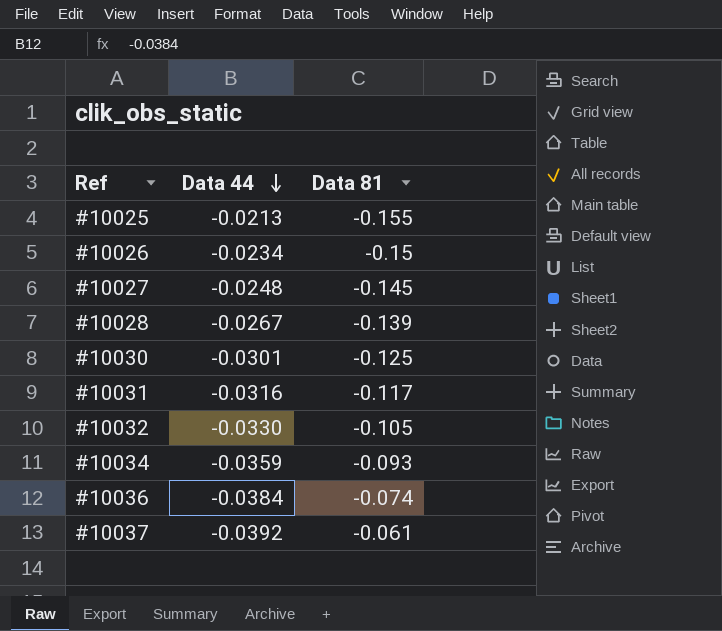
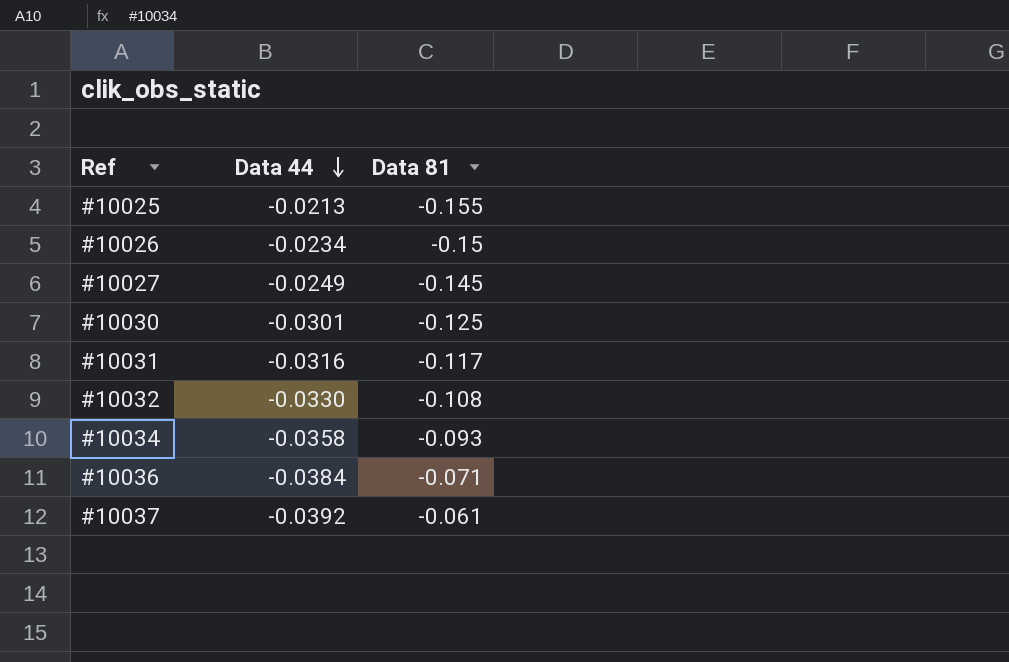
row #10028: -0.0267 | -0.139 -> none
#10027 | Data 44: -0.0248 -> -0.0249
#10032 | Data 81: -0.105 -> -0.108
#10034 | Data 44: -0.0359 -> -0.0358
#10036 | Data 81: -0.074 -> -0.071

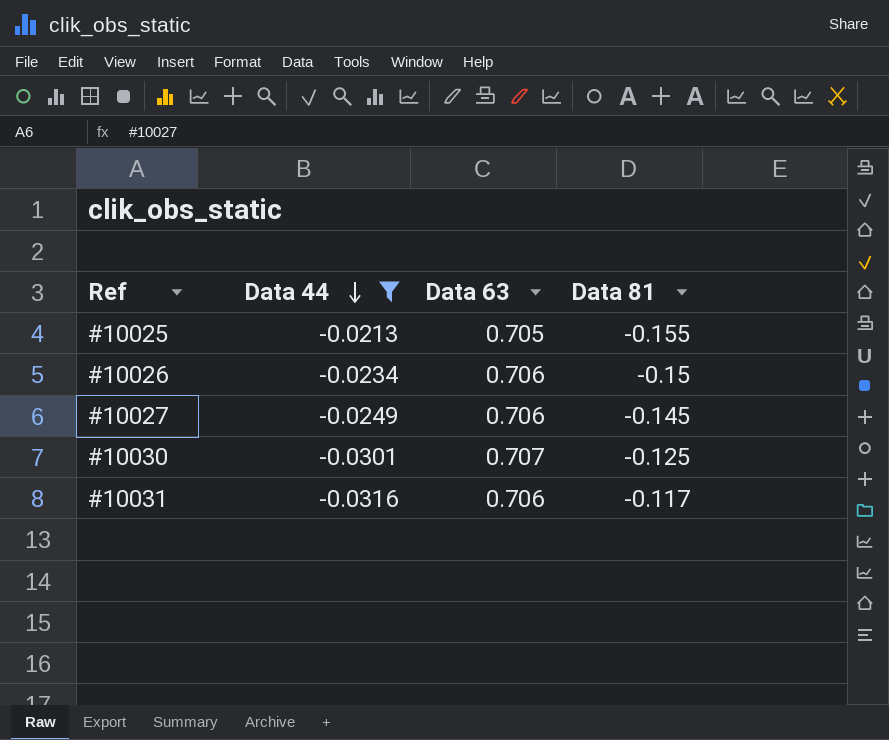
filter: none -> Data 44 >= -0.0316
column Data 63 | position: none -> 3

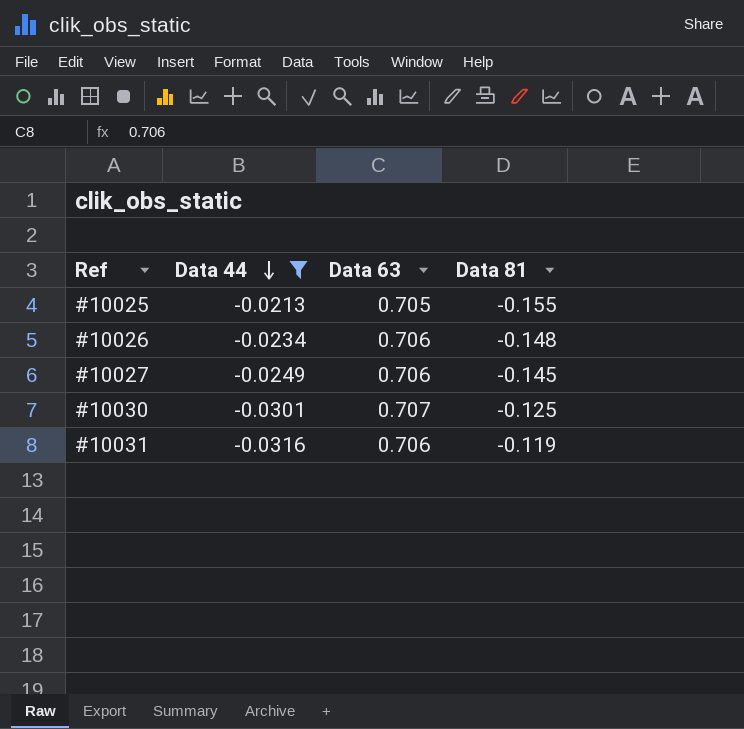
#10026 | Data 81: -0.15 -> -0.148
#10031 | Data 81: -0.117 -> -0.119

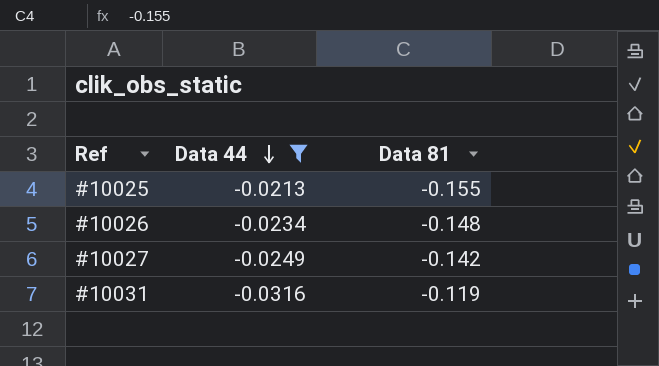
column Data 63 | position: 3 -> none
row #10030: -0.0301 | 0.707 | -0.125 -> none
#10027 | Data 81: -0.145 -> -0.142

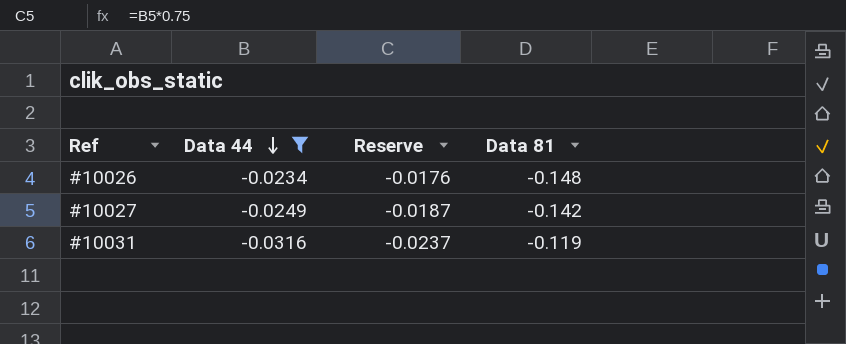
column Reserve | formula: none -> [Data 44] * 0.75
row #10025: -0.0213 | -0.155 -> none

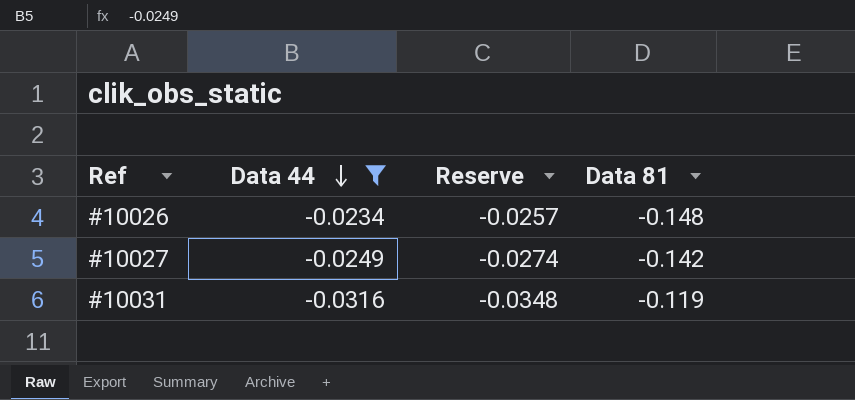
column Reserve | formula: [Data 44] * 0.75 -> [Data 44] * 1.1

